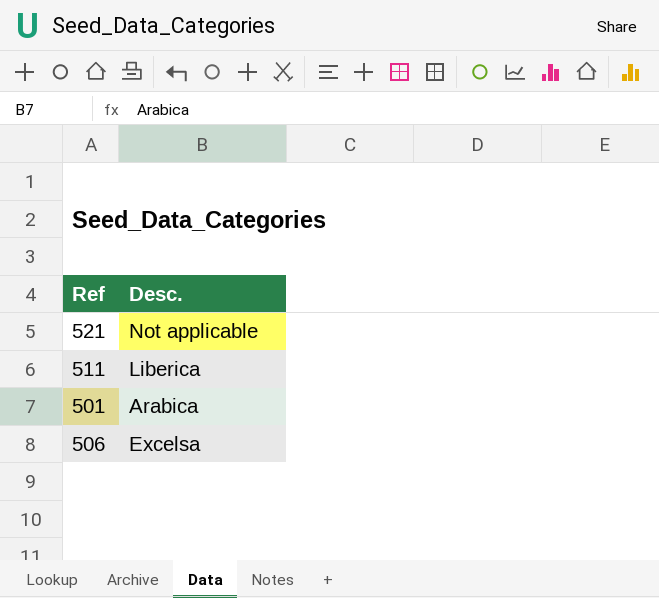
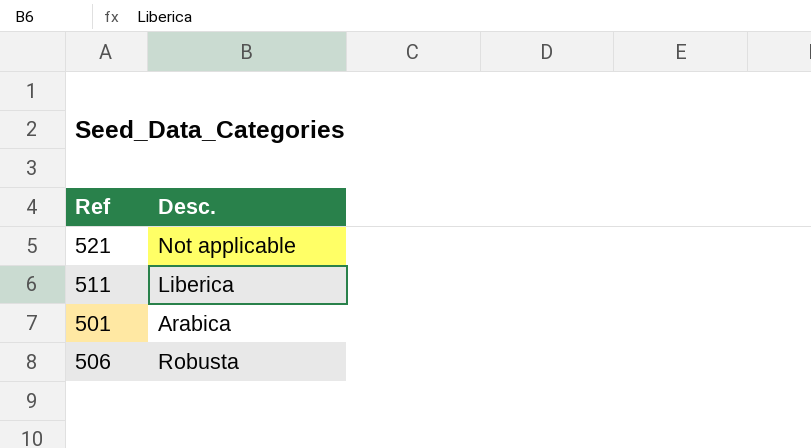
506 | Desc.: Excelsa -> Robusta

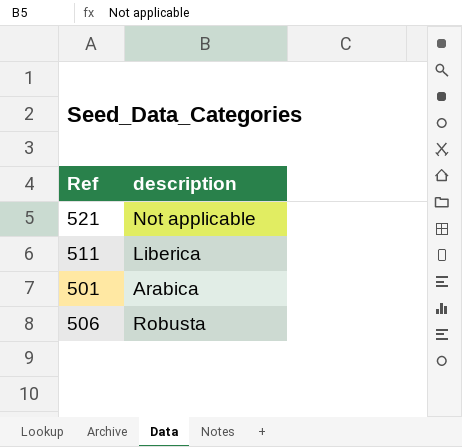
column name: Desc. -> description

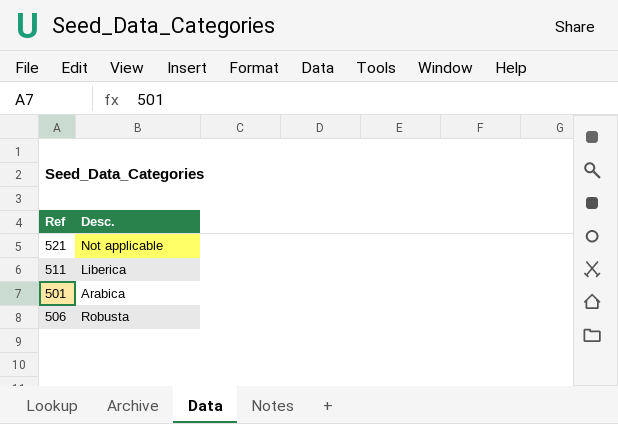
column name: description -> Desc.

